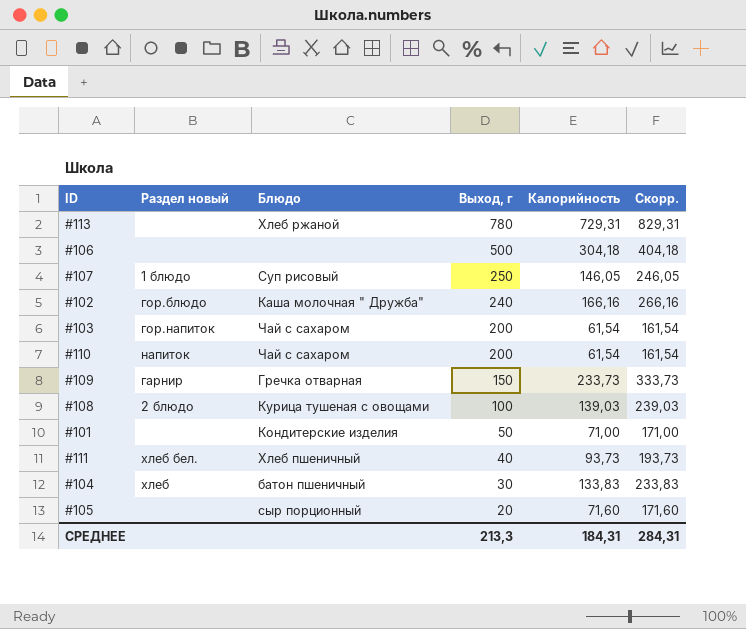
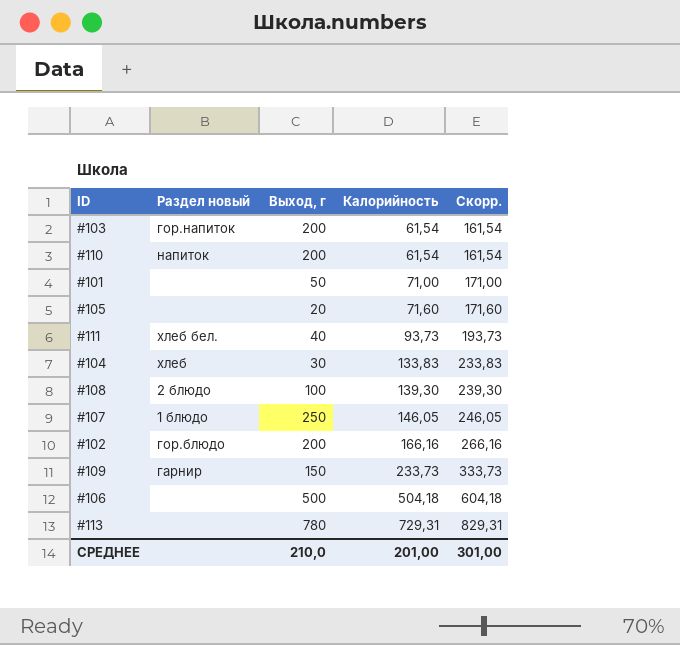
row order: Выход, г descending -> Калорийность ascending
column Блюдо | position: 3 -> none
#108 | Калорийность: 139,03 -> 139,30
#108 | Скорр.: 239,03 -> 239,30
#102 | Выход, г: 240 -> 200
#106 | Калорийность: 304,18 -> 504,18
#106 | Скорр.: 404,18 -> 604,18
СРЕДНЕЕ | Выход, г: 213,3 -> 210,0
СРЕДНЕЕ | Калорийность: 184,31 -> 201,00
СРЕДНЕЕ | Скорр.: 284,31 -> 301,00

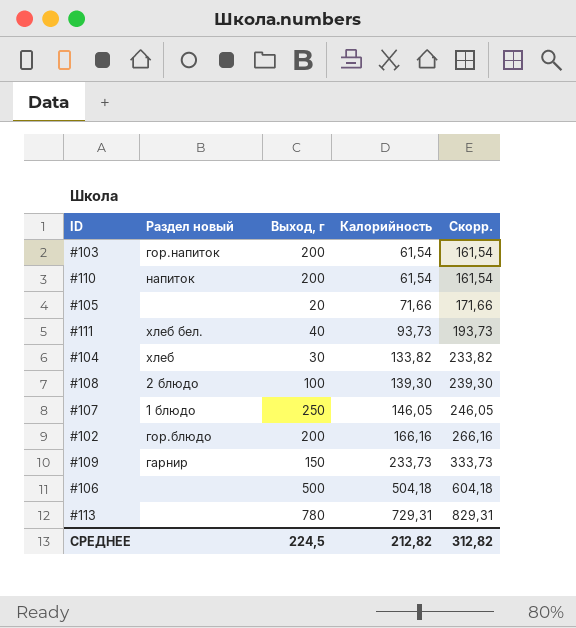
row #101: none | 50 | 71,00 | 171,00 -> none
#105 | Калорийность: 71,60 -> 71,66
#105 | Скорр.: 171,60 -> 171,66
#104 | Калорийность: 133,83 -> 133,82
#104 | Скорр.: 233,83 -> 233,82
СРЕДНЕЕ | Выход, г: 210,0 -> 224,5
СРЕДНЕЕ | Калорийность: 201,00 -> 212,82
СРЕДНЕЕ | Скорр.: 301,00 -> 312,82

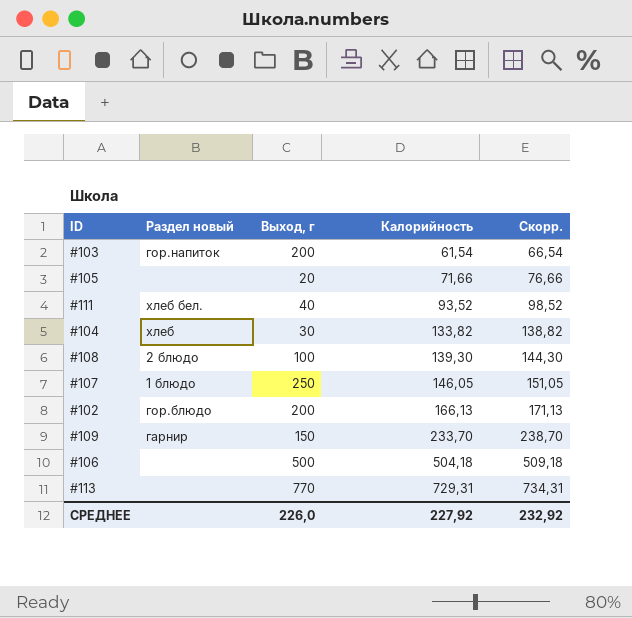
column Скорр. | formula: [Калорийность] + 100 -> [Калорийность] + 5
row #110: напиток | 200 | 61,54 | 161,54 -> none
#111 | Калорийность: 93,73 -> 93,52
#102 | Калорийность: 166,16 -> 166,13
#109 | Калорийность: 233,73 -> 233,70
#113 | Выход, г: 780 -> 770
СРЕДНЕЕ | Выход, г: 224,5 -> 226,0
СРЕДНЕЕ | Калорийность: 212,82 -> 227,92
СРЕДНЕЕ | Скорр.: 312,82 -> 232,92

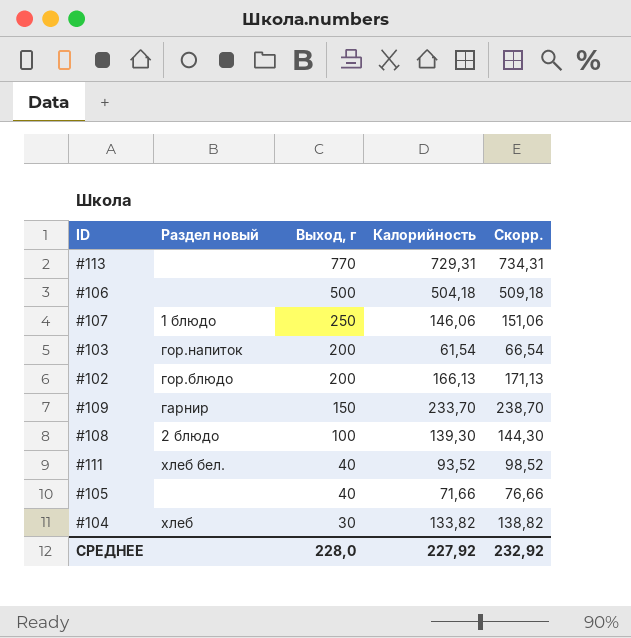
row order: Калорийность ascending -> Выход, г descending
#107 | Калорийность: 146,05 -> 146,06
#107 | Скорр.: 151,05 -> 151,06
#105 | Выход, г: 20 -> 40
СРЕДНЕЕ | Выход, г: 226,0 -> 228,0

